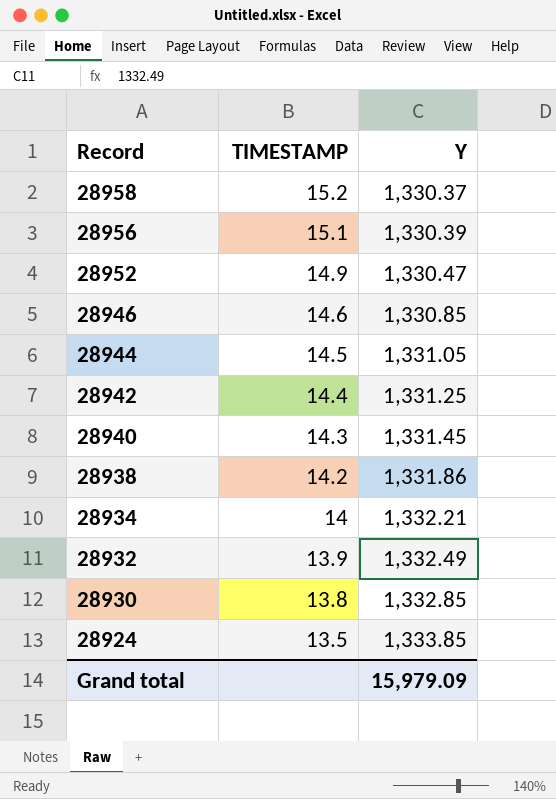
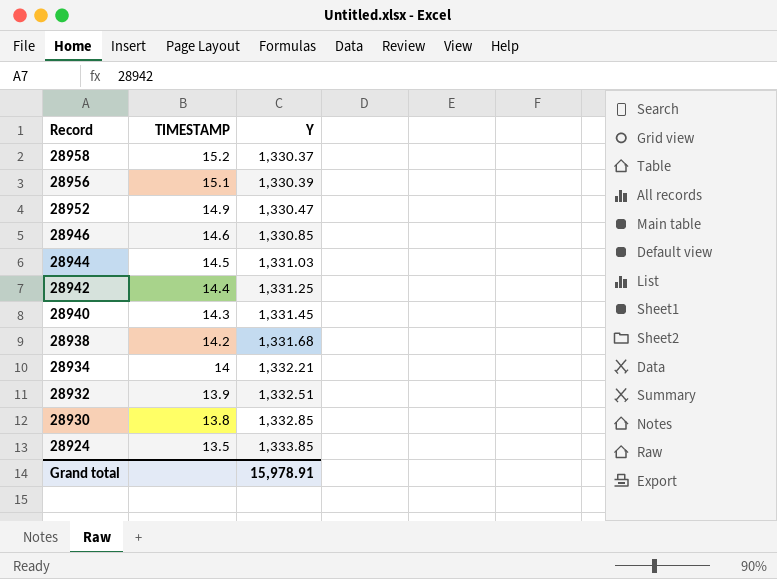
28944 | Y: 1,331.05 -> 1,331.03
28938 | Y: 1,331.86 -> 1,331.68
28932 | Y: 1,332.49 -> 1,332.51
Grand total | Y: 15,979.09 -> 15,978.91

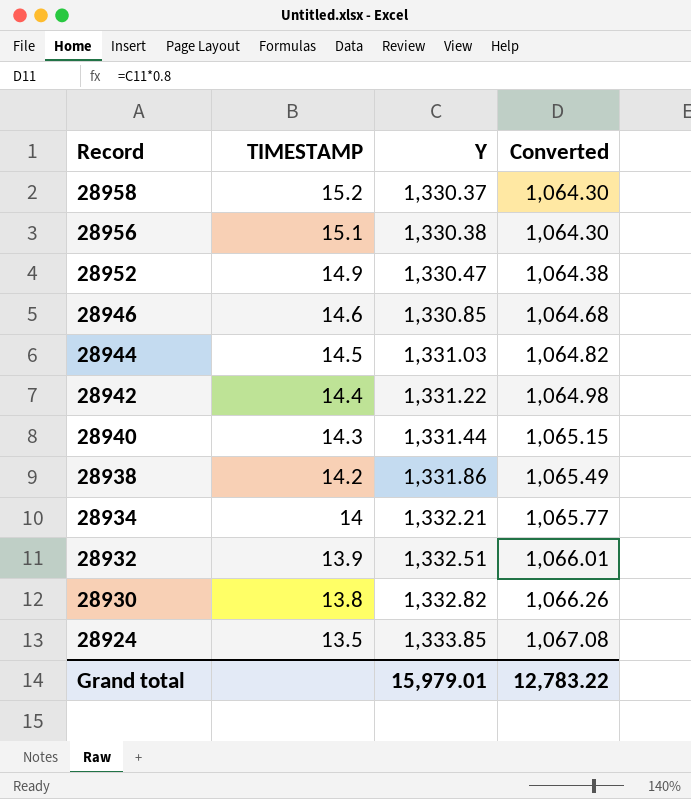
column Converted | formula: none -> [Y] * 0.8
28956 | Y: 1,330.39 -> 1,330.38
28942 | Y: 1,331.25 -> 1,331.22
28940 | Y: 1,331.45 -> 1,331.44
28938 | Y: 1,331.68 -> 1,331.86
28930 | Y: 1,332.85 -> 1,332.82
Grand total | Y: 15,978.91 -> 15,979.01

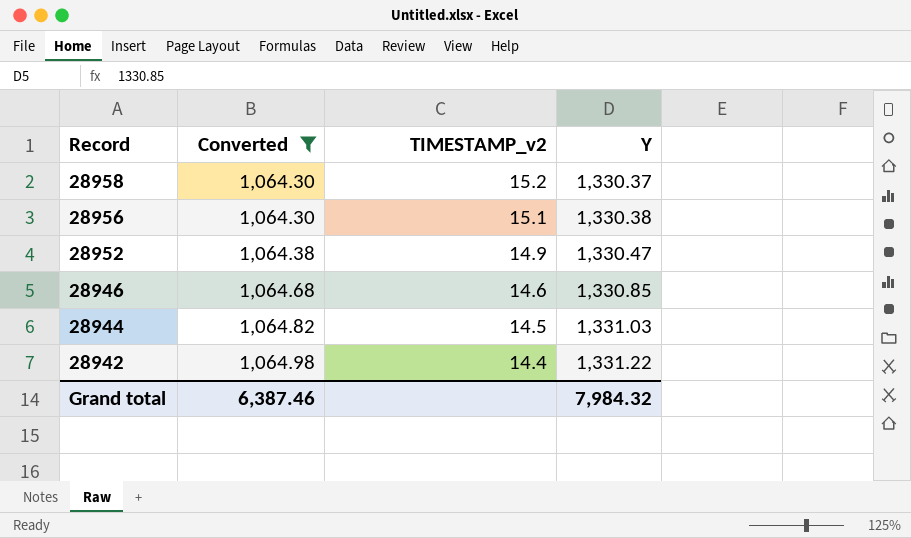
filter: none -> Converted <= 1,064.98
column Converted | position: 4 -> 2
column name: TIMESTAMP -> TIMESTAMP_v2
Grand total | Converted: 12,783.22 -> 6,387.46
Grand total | Y: 15,979.01 -> 7,984.32

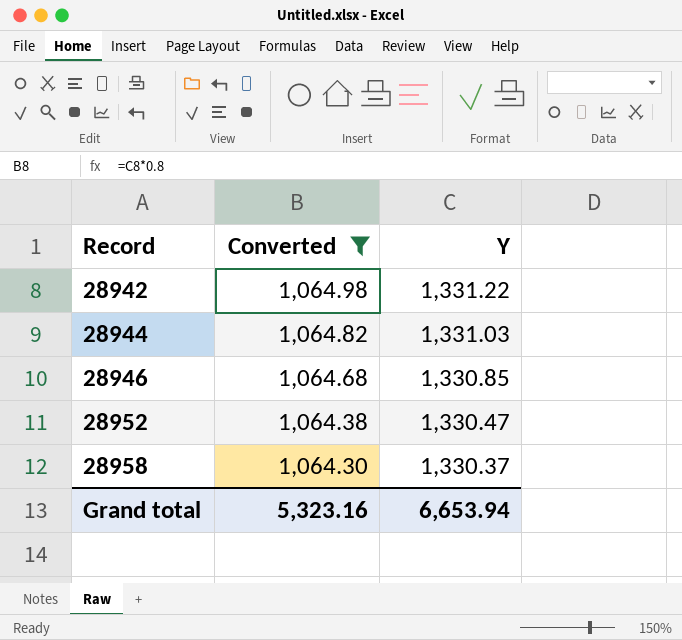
row order: Record descending -> Record ascending
column TIMESTAMP_v2 | position: 3 -> none
row 28956: 1,064.30 | 15.1 | 1,330.38 -> none
Grand total | Converted: 6,387.46 -> 5,323.16
Grand total | Y: 7,984.32 -> 6,653.94

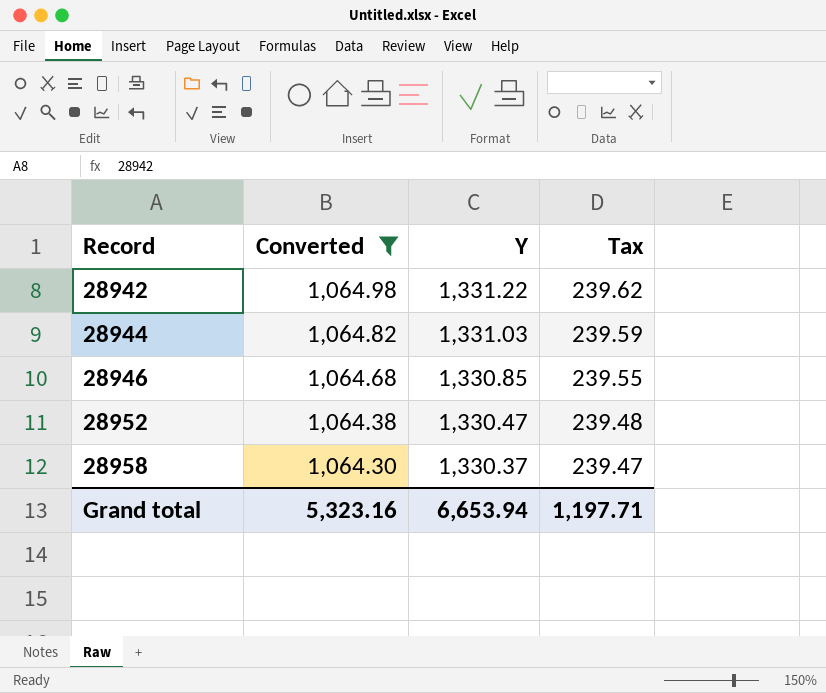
column Tax | formula: none -> [Y] * 0.18

